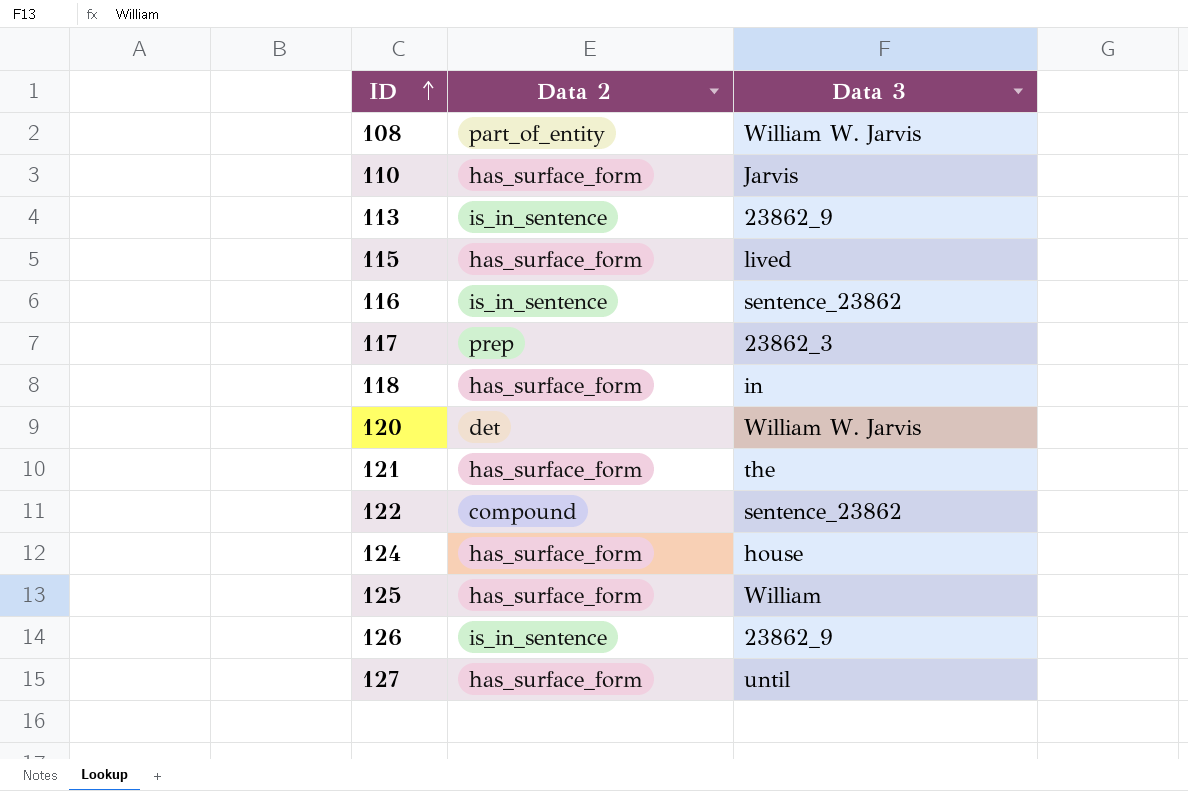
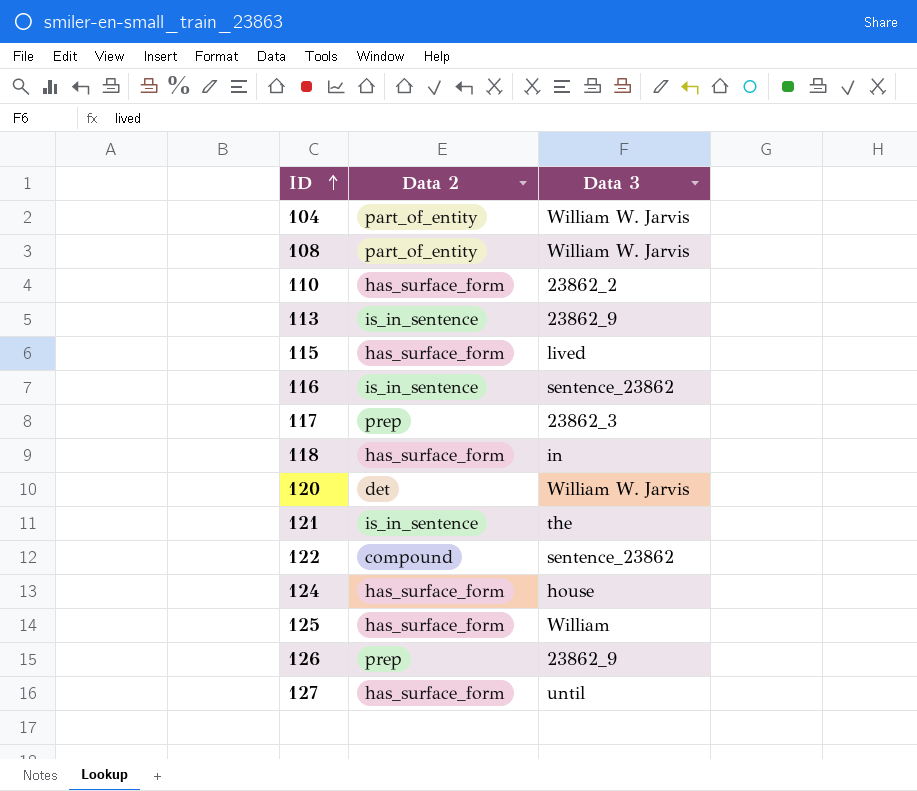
row 104: none -> part_of_entity | William W. Jarvis
110 | Data 3: Jarvis -> 23862_2
121 | Data 2: has_surface_form -> is_in_sentence
126 | Data 2: is_in_sentence -> prep

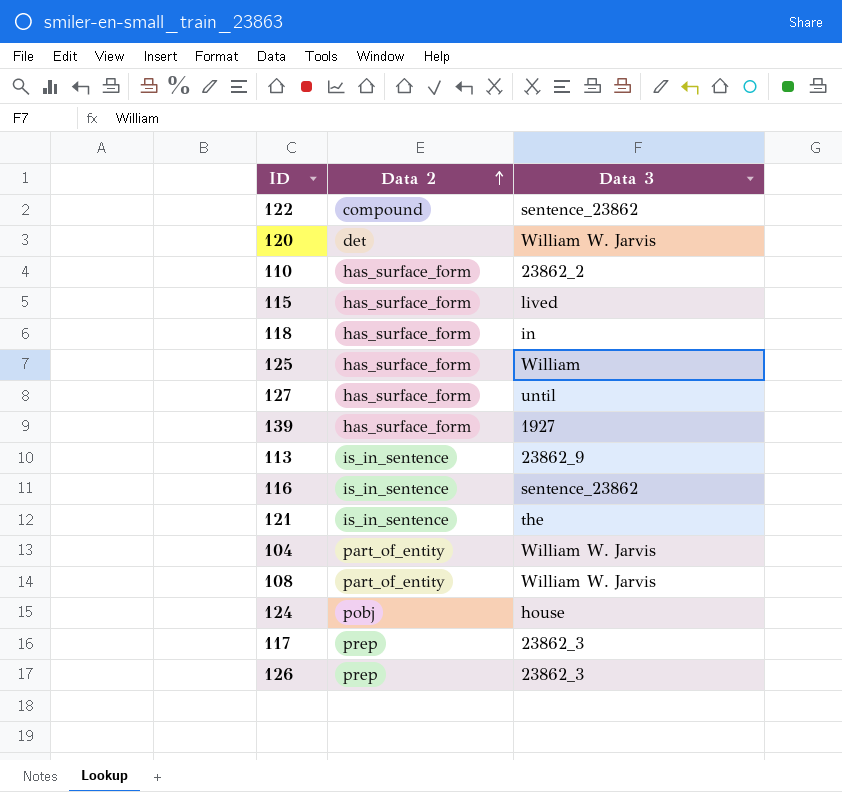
row order: ID ascending -> Data 2 ascending
row 139: none -> has_surface_form | 1927
124 | Data 2: has_surface_form -> pobj
126 | Data 3: 23862_9 -> 23862_3

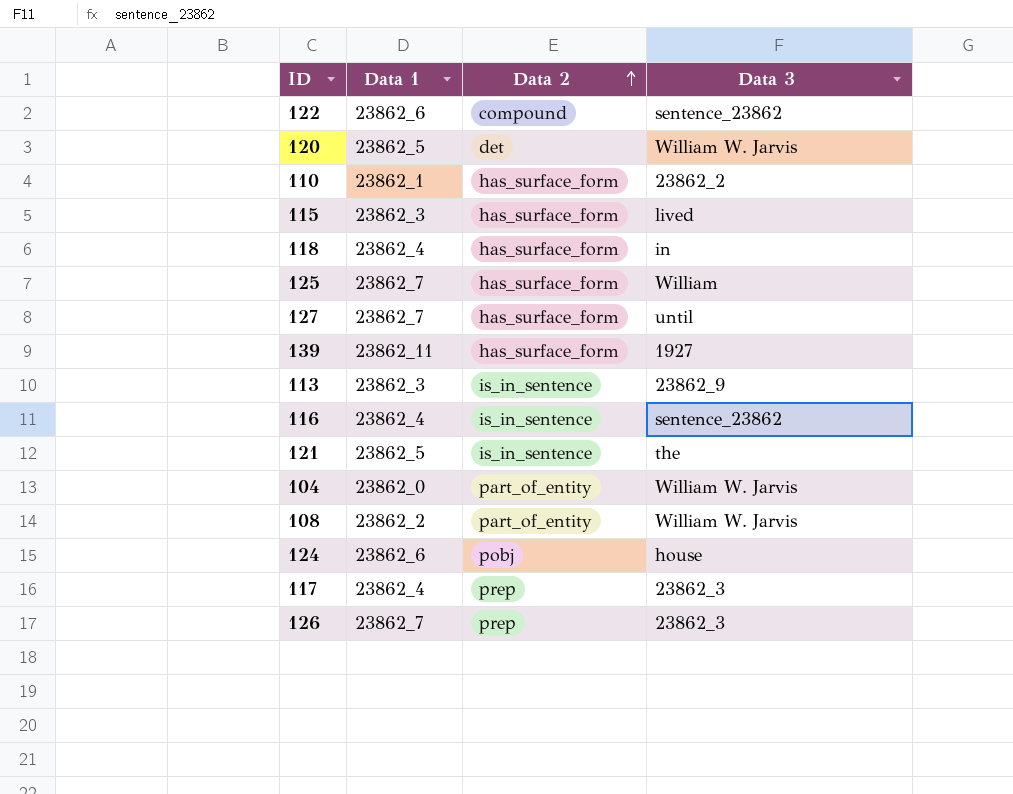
column Data 1 | position: none -> 2

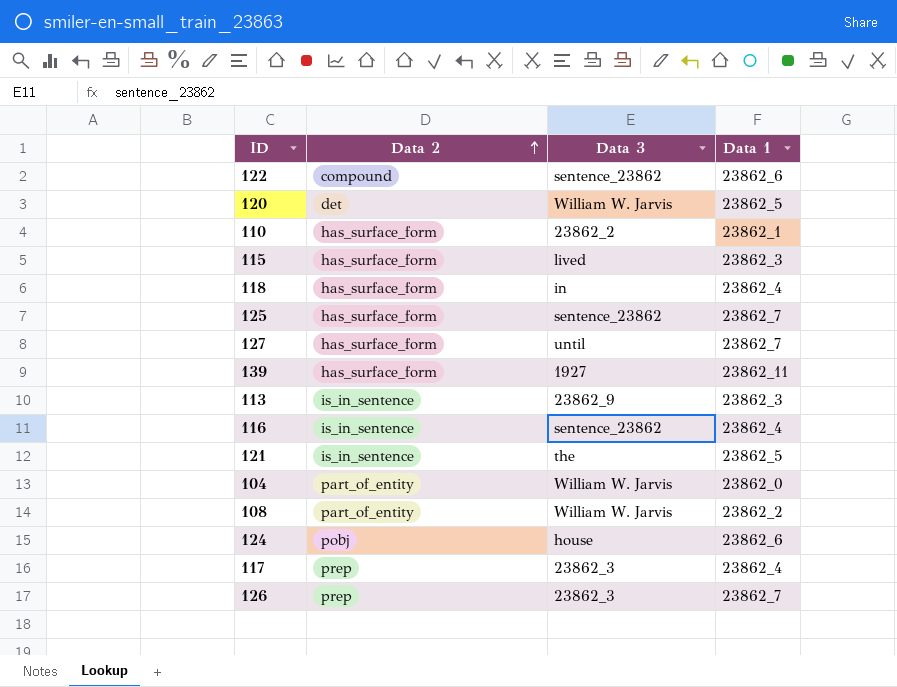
column Data 1 | position: 2 -> 4
125 | Data 3: William -> sentence_23862

